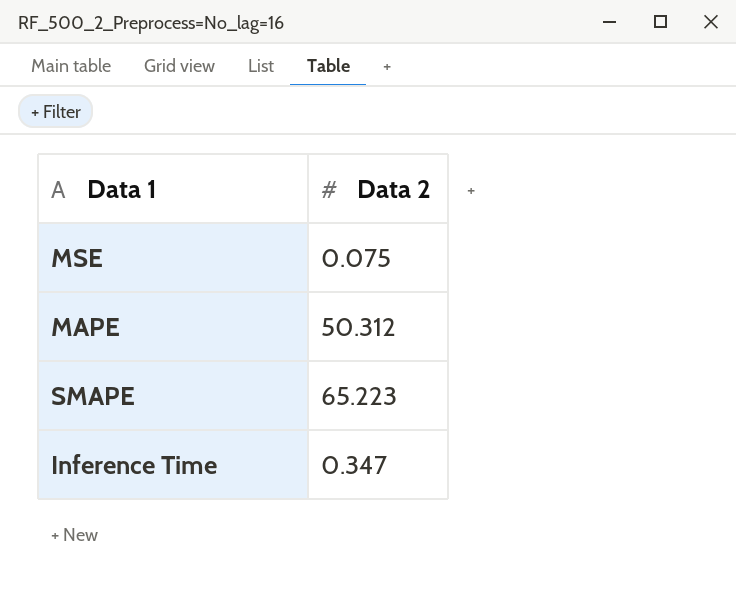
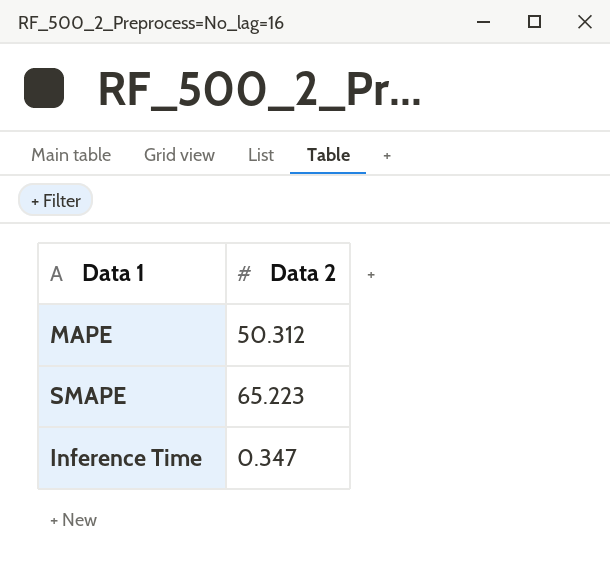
row MSE: 0.075 -> none

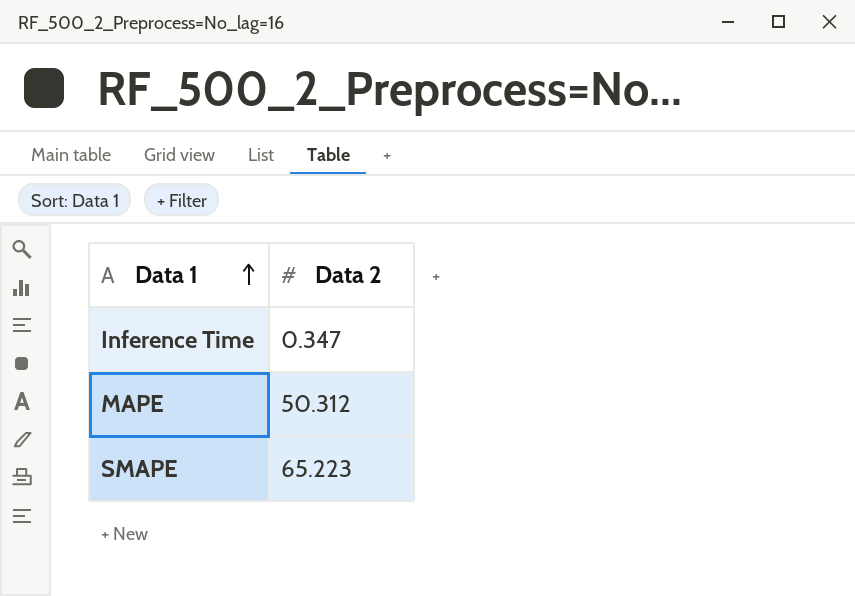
row order: none -> Data 1 ascending

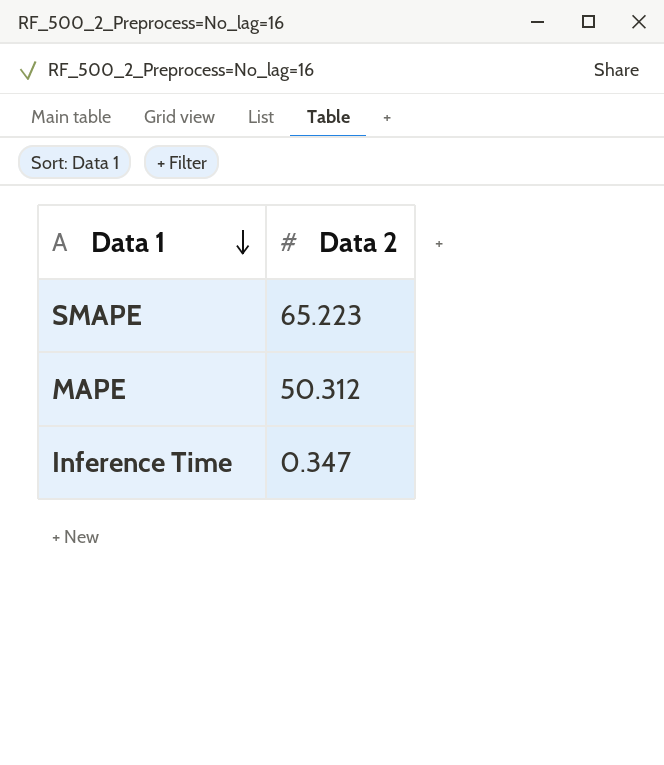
row order: Data 1 ascending -> Data 1 descending

